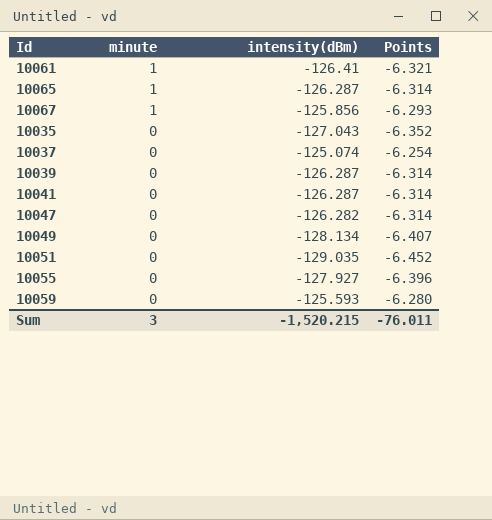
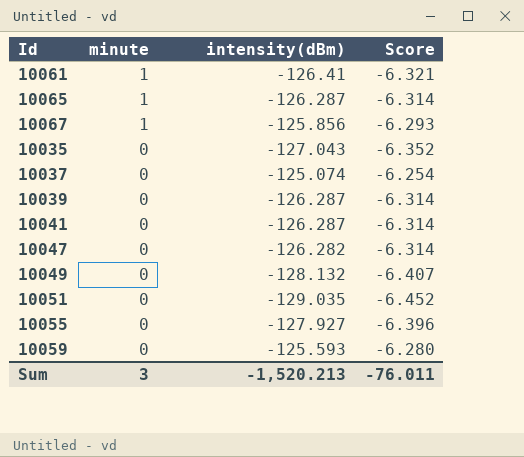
column name: Points -> Score
10049 | intensity(dBm): -128.134 -> -128.132
Sum | intensity(dBm): -1,520.215 -> -1,520.213

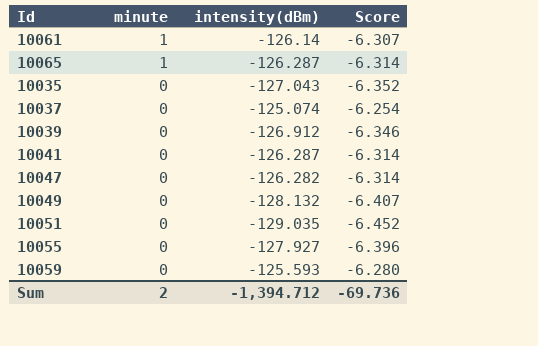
row 10067: 1 | -125.856 | -6.293 -> none
10061 | intensity(dBm): -126.41 -> -126.14
10061 | Score: -6.321 -> -6.307
10039 | intensity(dBm): -126.287 -> -126.912
10039 | Score: -6.314 -> -6.346
Sum | minute: 3 -> 2
Sum | intensity(dBm): -1,520.213 -> -1,394.712
Sum | Score: -76.011 -> -69.736

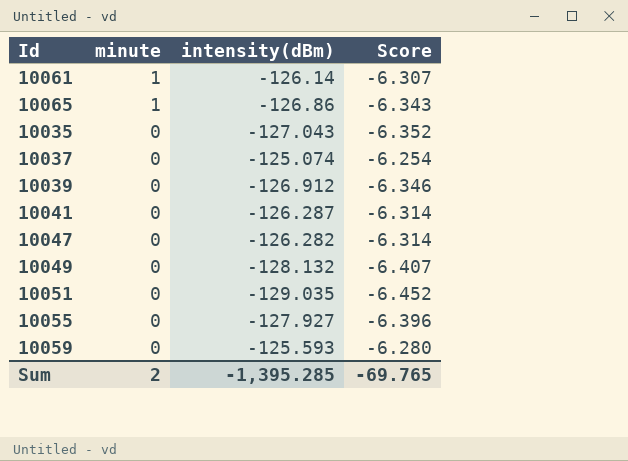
10065 | intensity(dBm): -126.287 -> -126.86
10065 | Score: -6.314 -> -6.343
Sum | intensity(dBm): -1,394.712 -> -1,395.285
Sum | Score: -69.736 -> -69.765

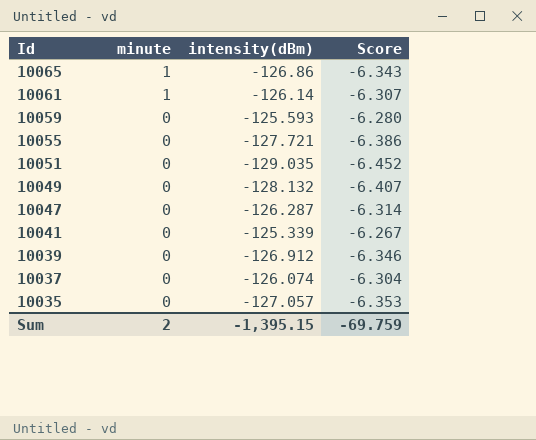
row order: minute descending -> Id descending
10055 | intensity(dBm): -127.927 -> -127.721
10055 | Score: -6.396 -> -6.386
10047 | intensity(dBm): -126.282 -> -126.287
10041 | intensity(dBm): -126.287 -> -125.339
10041 | Score: -6.314 -> -6.267
10037 | intensity(dBm): -125.074 -> -126.074
10037 | Score: -6.254 -> -6.304
10035 | intensity(dBm): -127.043 -> -127.057
10035 | Score: -6.352 -> -6.353
Sum | intensity(dBm): -1,395.285 -> -1,395.15
Sum | Score: -69.765 -> -69.759

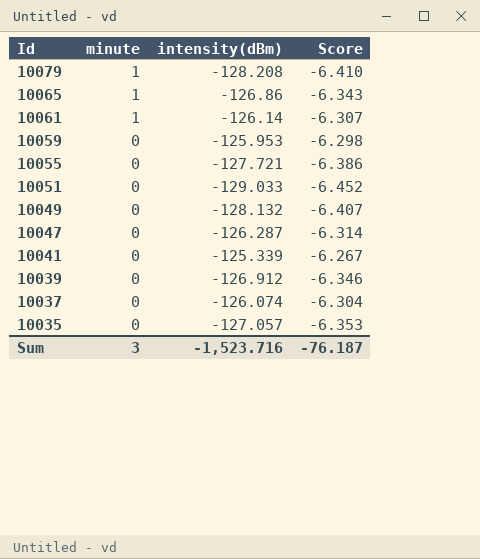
row 10079: none -> 1 | -128.208 | -6.410
10059 | intensity(dBm): -125.593 -> -125.953
10059 | Score: -6.280 -> -6.298
10051 | intensity(dBm): -129.035 -> -129.033
Sum | minute: 2 -> 3
Sum | intensity(dBm): -1,395.15 -> -1,523.716
Sum | Score: -69.759 -> -76.187

